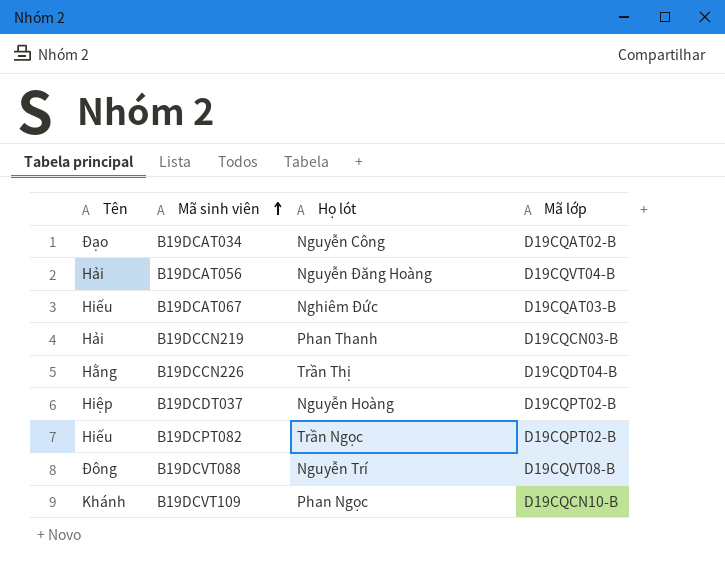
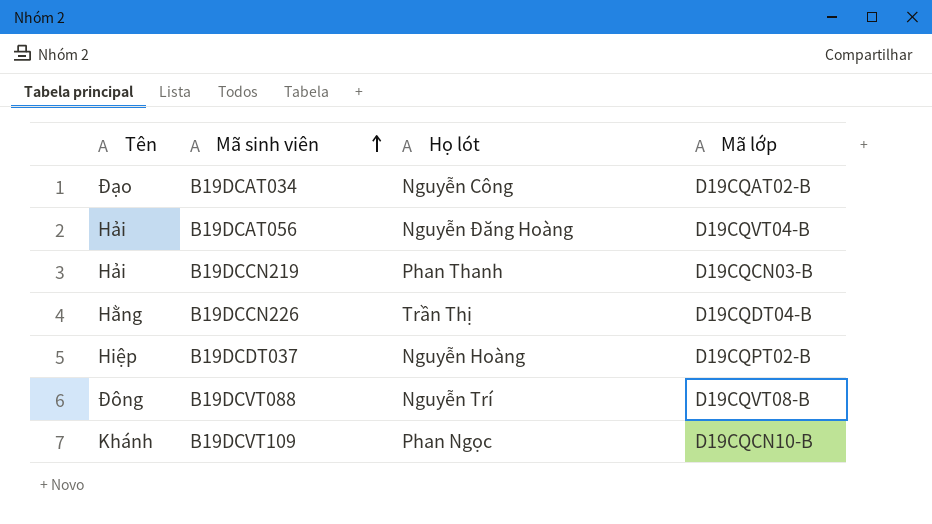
row B19DCAT067: Hiếu | Nghiêm Đức | D19CQAT03-B -> none
row B19DCPT082: Hiếu | Trần Ngọc | D19CQPT02-B -> none

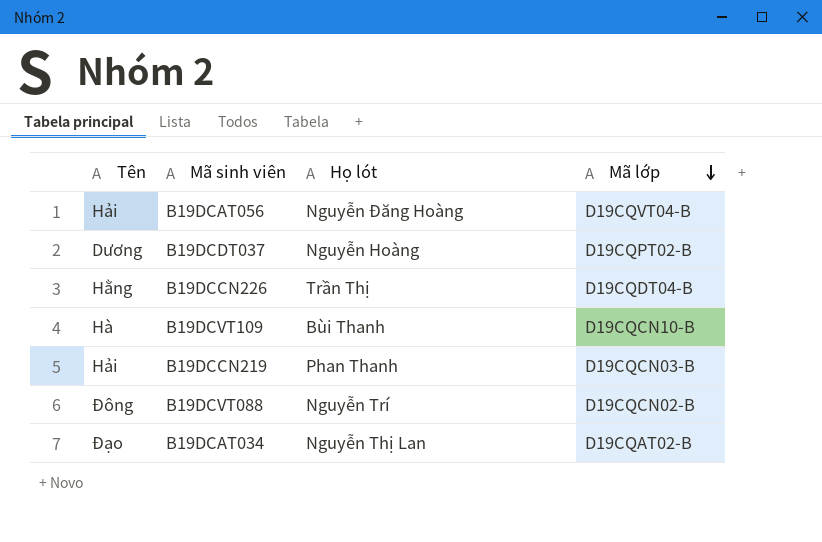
row order: Mã sinh viên ascending -> Mã lớp descending
B19DCDT037 | Tên: Hiệp -> Dương
B19DCVT109 | Tên: Khánh -> Hà
B19DCVT109 | Họ lót: Phan Ngọc -> Bùi Thanh
B19DCVT088 | Mã lớp: D19CQVT08-B -> D19CQCN02-B
B19DCAT034 | Họ lót: Nguyễn Công -> Nguyễn Thị Lan

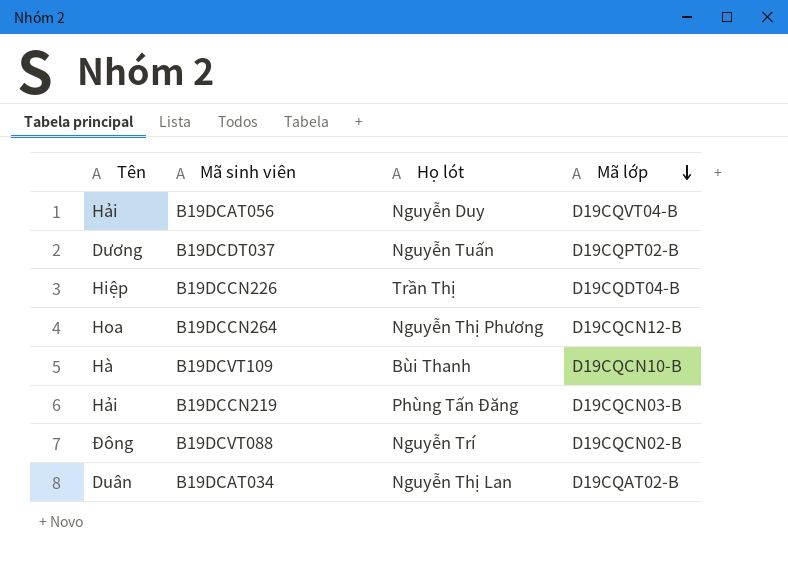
B19DCAT056 | Họ lót: Nguyễn Đăng Hoàng -> Nguyễn Duy
B19DCDT037 | Họ lót: Nguyễn Hoàng -> Nguyễn Tuấn
B19DCCN226 | Tên: Hằng -> Hiệp
row B19DCCN264: none -> Hoa | Nguyễn Thị Phương | D19CQCN12-B
B19DCCN219 | Họ lót: Phan Thanh -> Phùng Tấn Đăng
B19DCAT034 | Tên: Đạo -> Duân

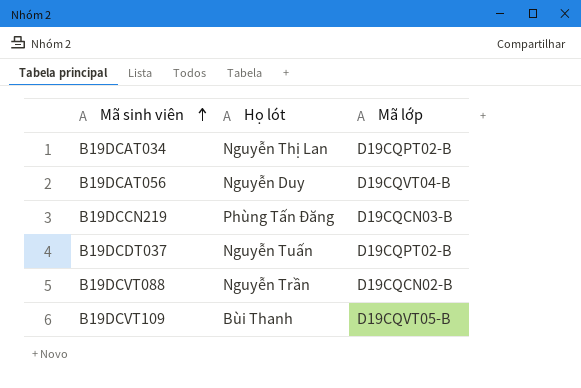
row order: Mã lớp descending -> Mã sinh viên ascending
column Tên | position: 1 -> none
row B19DCCN226: Hiệp | Trần Thị | D19CQDT04-B -> none
row B19DCCN264: Hoa | Nguyễn Thị Phương | D19CQCN12-B -> none
B19DCAT034 | Mã lớp: D19CQAT02-B -> D19CQPT02-B
B19DCVT088 | Họ lót: Nguyễn Trí -> Nguyễn Trần
B19DCVT109 | Mã lớp: D19CQCN10-B -> D19CQVT05-B

